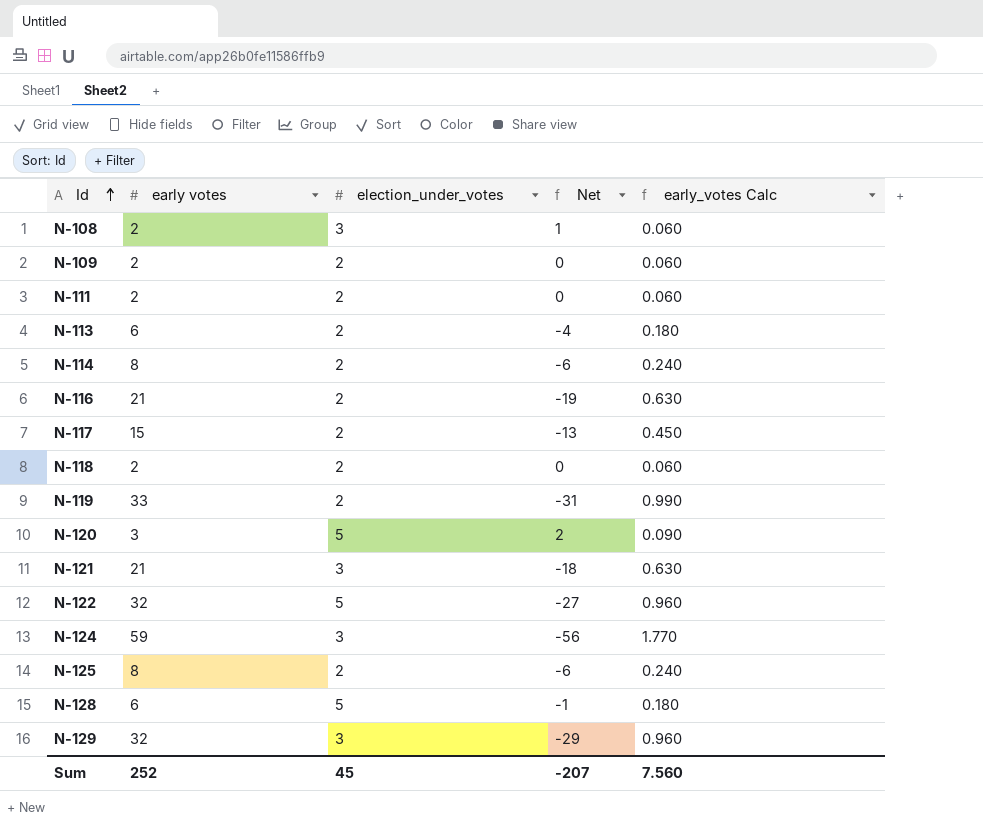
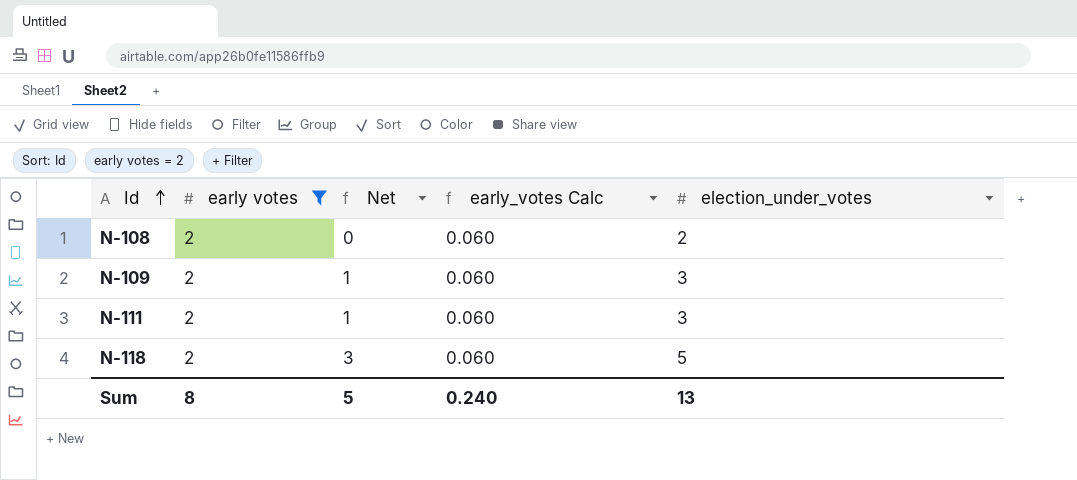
filter: none -> early votes = 2
column election_under_votes | position: 3 -> 5
N-108 | Net: 1 -> 0
N-108 | election_under_votes: 3 -> 2
N-109 | Net: 0 -> 1
N-109 | election_under_votes: 2 -> 3
N-111 | Net: 0 -> 1
N-111 | election_under_votes: 2 -> 3
N-118 | Net: 0 -> 3
N-118 | election_under_votes: 2 -> 5
Sum | early votes: 252 -> 8
Sum | Net: -207 -> 5
Sum | early_votes Calc: 7.560 -> 0.240
Sum | election_under_votes: 45 -> 13

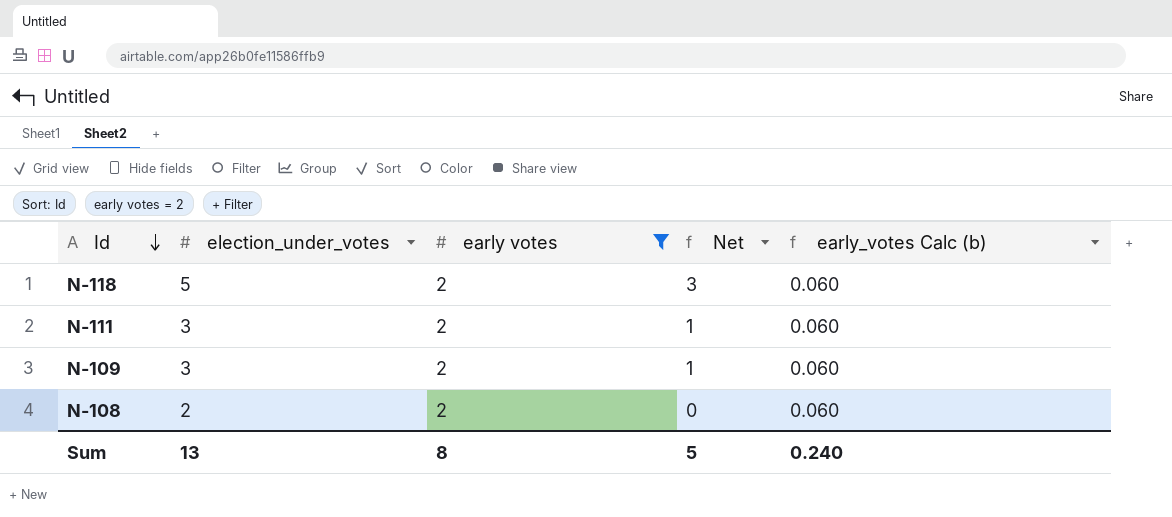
row order: Id ascending -> Id descending
column election_under_votes | position: 5 -> 2
column name: early_votes Calc -> early_votes Calc (b)

